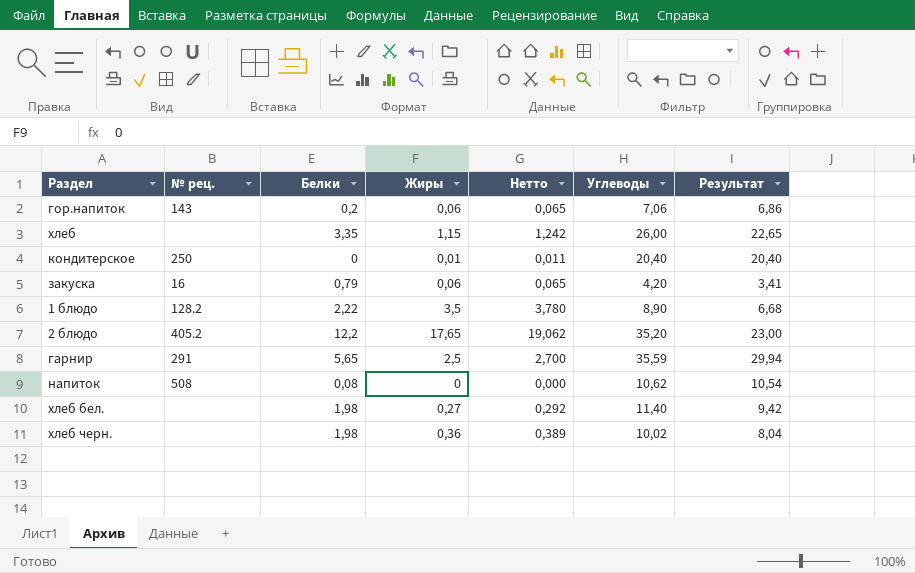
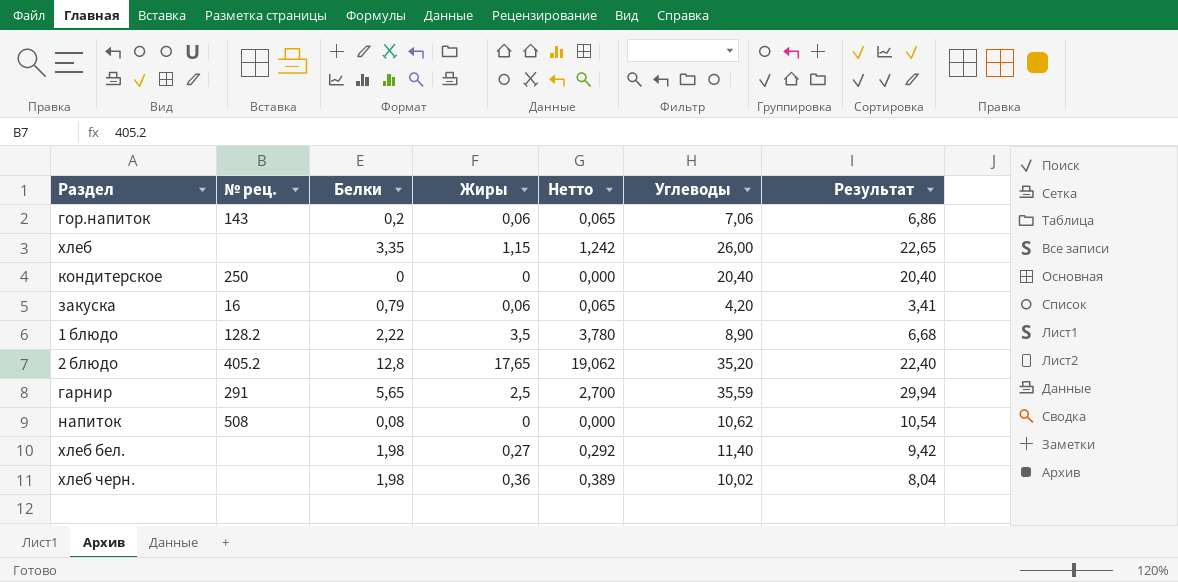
кондитерское | Жиры: 0,01 -> 0
кондитерское | Нетто: 0,011 -> 0,000
2 блюдо | Белки: 12,2 -> 12,8
2 блюдо | Результат: 23,00 -> 22,40

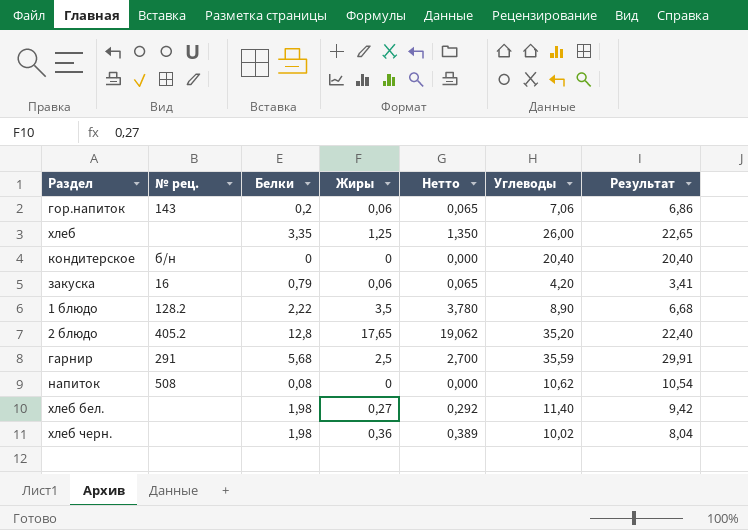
хлеб | Жиры: 1,15 -> 1,25
хлеб | Нетто: 1,242 -> 1,350
кондитерское | № рец.: 250 -> б/н
гарнир | Белки: 5,65 -> 5,68
гарнир | Результат: 29,94 -> 29,91

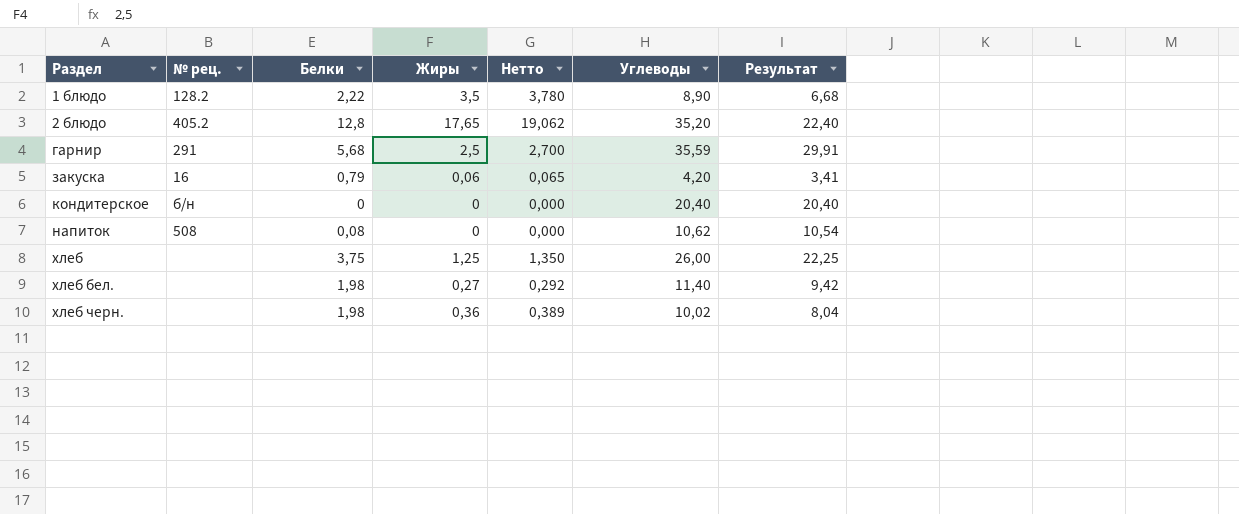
row order: none -> Раздел ascending
row гор.напиток: 143 | 0,2 | 0,06 | 0,065 | 7,06 | 6,86 -> none
хлеб | Белки: 3,35 -> 3,75
хлеб | Результат: 22,65 -> 22,25

